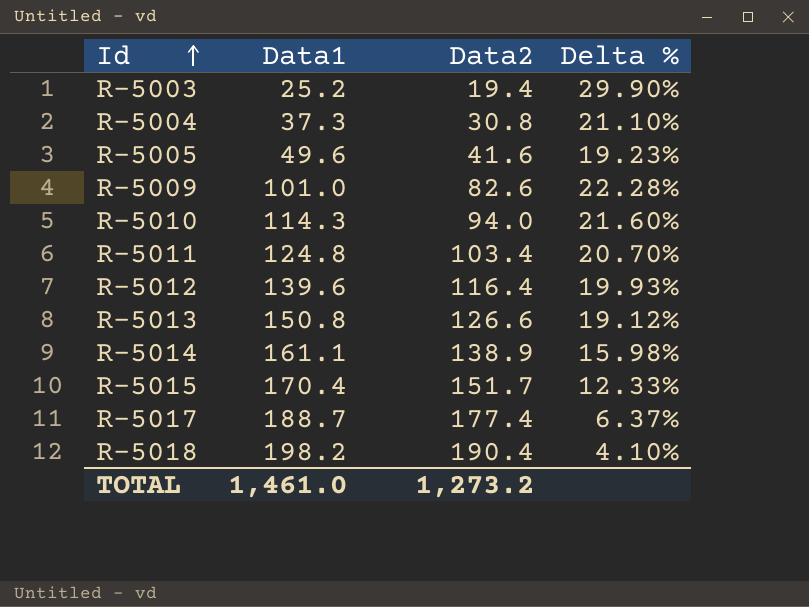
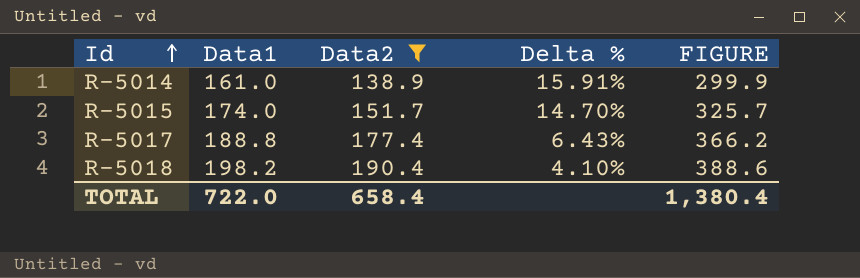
filter: none -> Data2 >= 138.9
column FIGURE | formula: none -> [Data1] + [Data2]
R-5014 | Data1: 161.1 -> 161.0
R-5014 | Delta %: 15.98% -> 15.91%
R-5015 | Data1: 170.4 -> 174.0
R-5015 | Delta %: 12.33% -> 14.70%
R-5017 | Data1: 188.7 -> 188.8
R-5017 | Delta %: 6.37% -> 6.43%
TOTAL | Data1: 1,461.0 -> 722.0
TOTAL | Data2: 1,273.2 -> 658.4

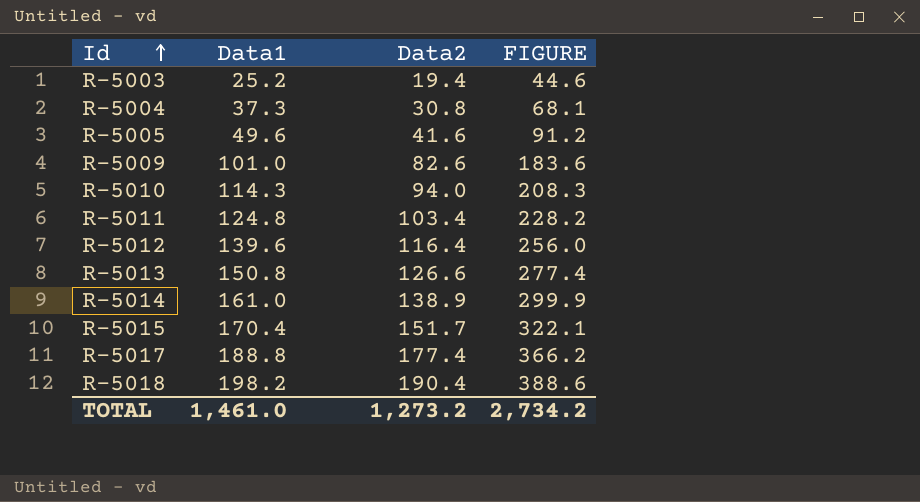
filter: Data2 >= 138.9 -> none
column Delta % | formula: ([Data1] - [Data2]) / [Data2] -> none
R-5015 | Data1: 174.0 -> 170.4
R-5015 | FIGURE: 325.7 -> 322.1
TOTAL | Data1: 722.0 -> 1,461.0
TOTAL | Data2: 658.4 -> 1,273.2
TOTAL | FIGURE: 1,380.4 -> 2,734.2

